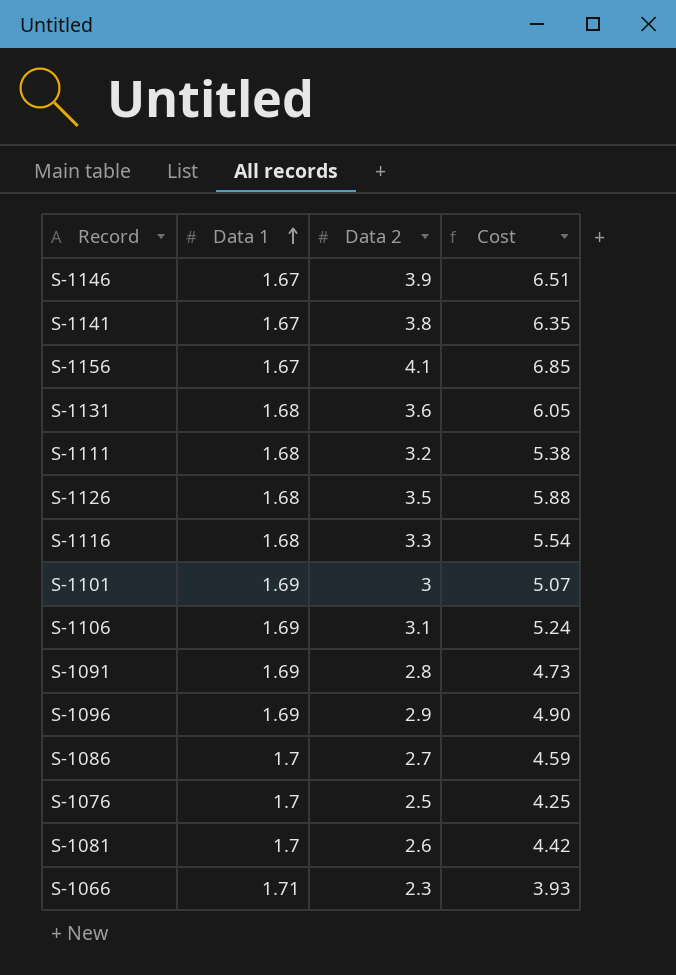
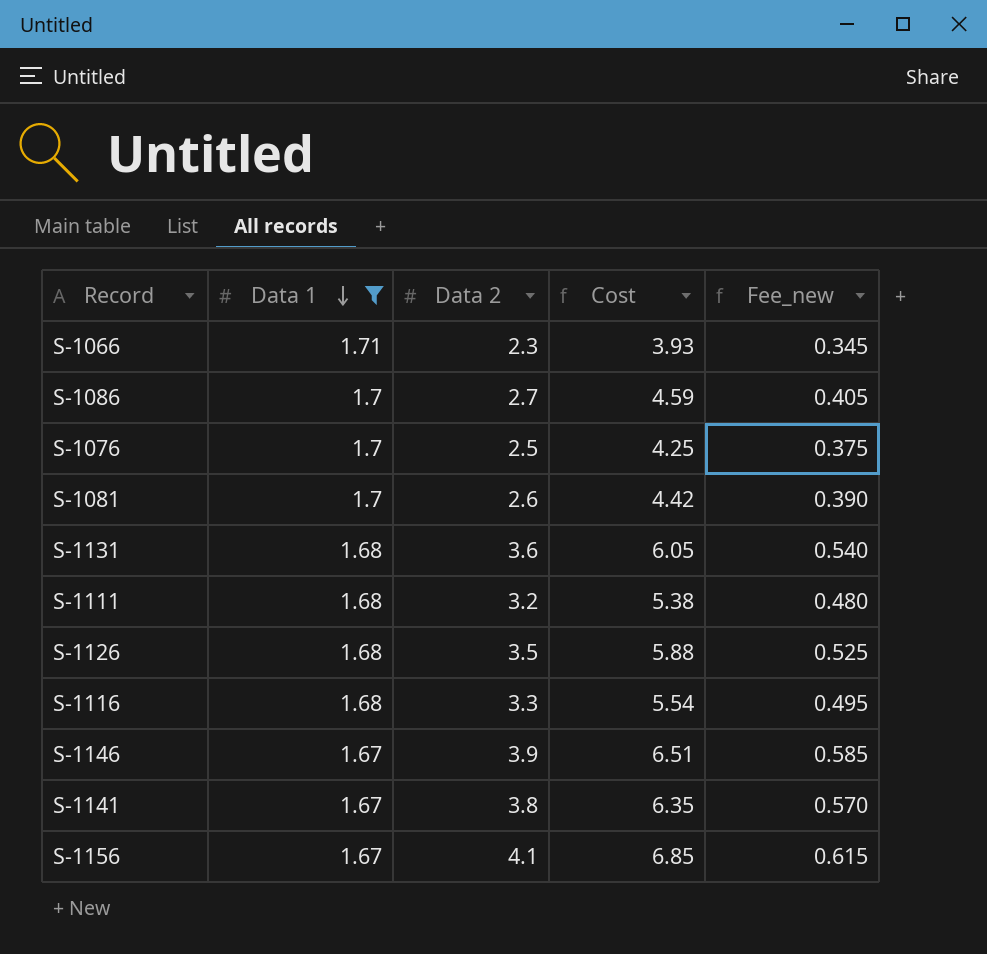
filter: none -> Data 1 != 1.69
row order: Data 1 ascending -> Data 1 descending
column Fee_new | formula: none -> [Data 2] * 0.15

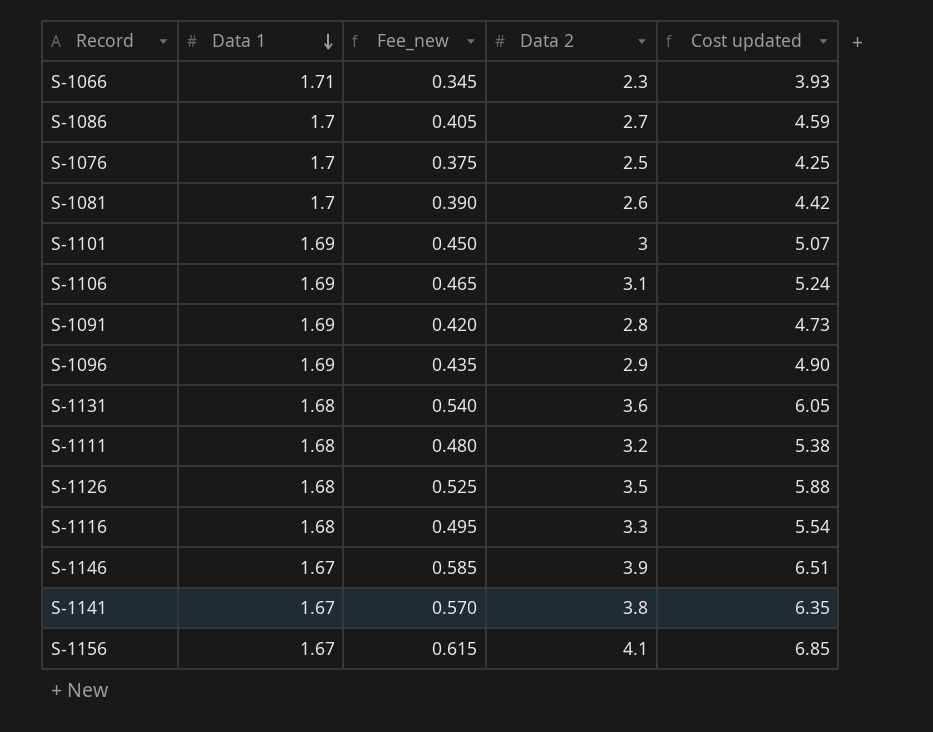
filter: Data 1 != 1.69 -> none
column Fee_new | position: 5 -> 3
column name: Cost -> Cost updated

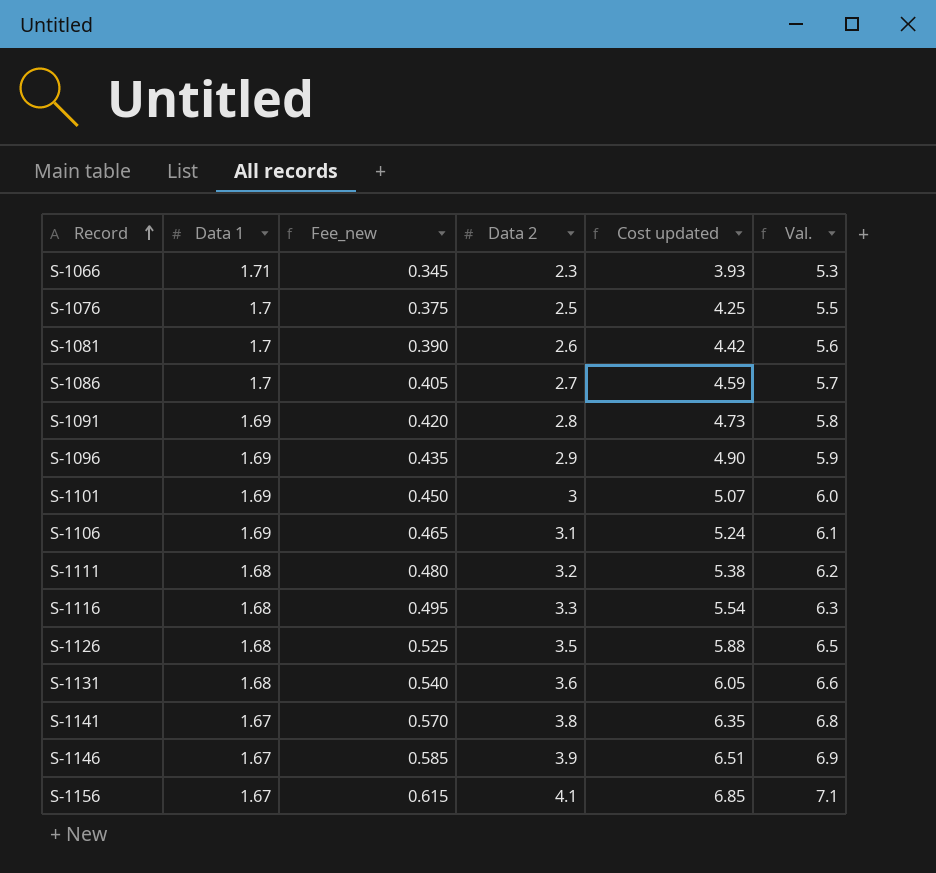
row order: Data 1 descending -> Record ascending
column Val. | formula: none -> [Data 2] + 3

